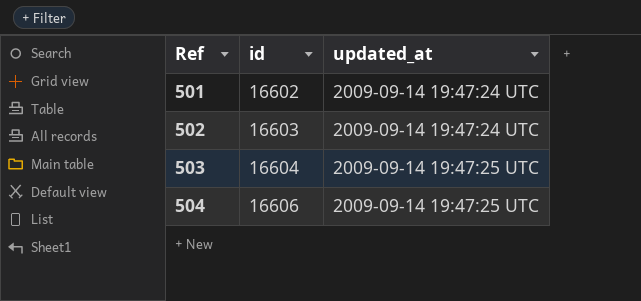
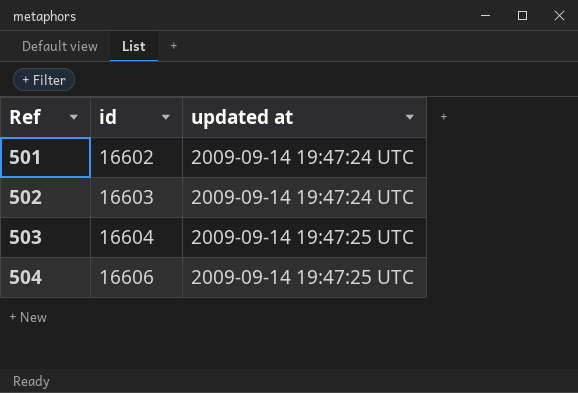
column name: updated_at -> updated at

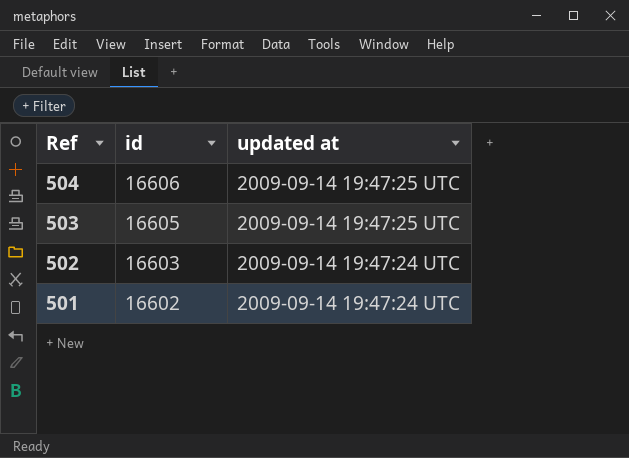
row order: Ref ascending -> Ref descending
503 | id: 16604 -> 16605

